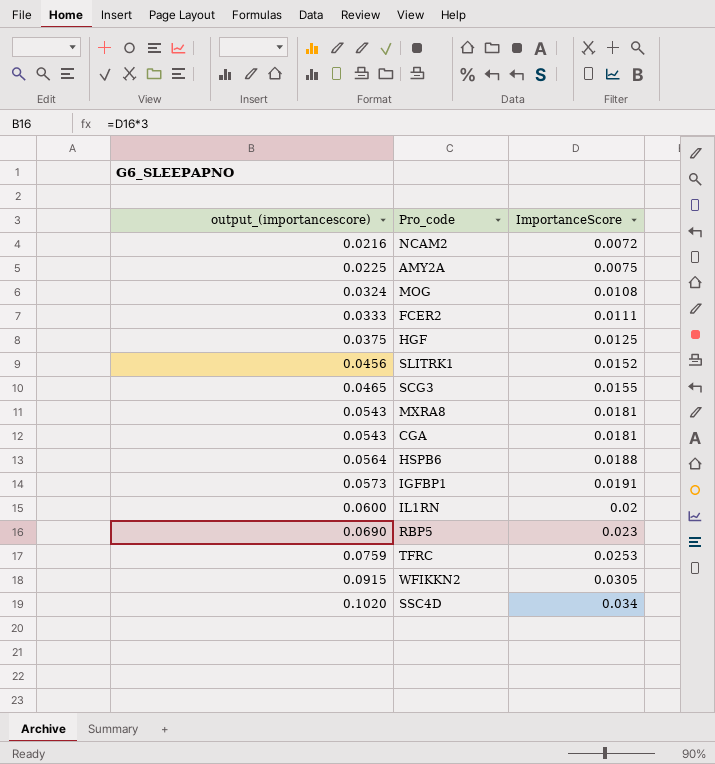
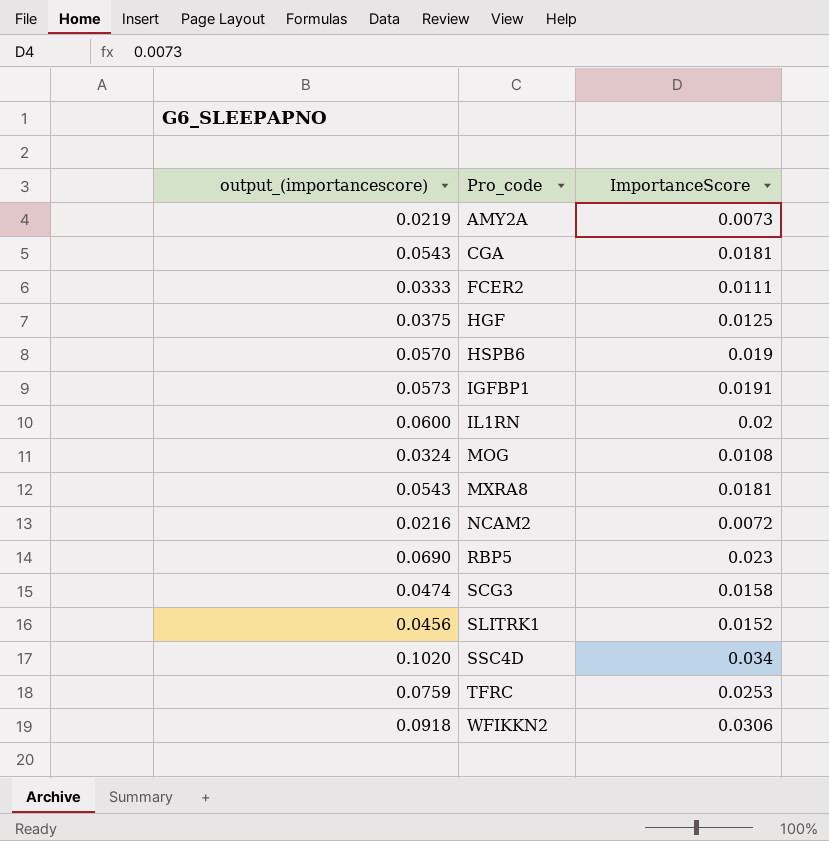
row order: output_(importancescore) ascending -> Pro_code ascending
AMY2A | output_(importancescore): 0.0225 -> 0.0219
AMY2A | ImportanceScore: 0.0075 -> 0.0073
HSPB6 | output_(importancescore): 0.0564 -> 0.0570
HSPB6 | ImportanceScore: 0.0188 -> 0.019
SCG3 | output_(importancescore): 0.0465 -> 0.0474
SCG3 | ImportanceScore: 0.0155 -> 0.0158
WFIKKN2 | output_(importancescore): 0.0915 -> 0.0918
WFIKKN2 | ImportanceScore: 0.0305 -> 0.0306

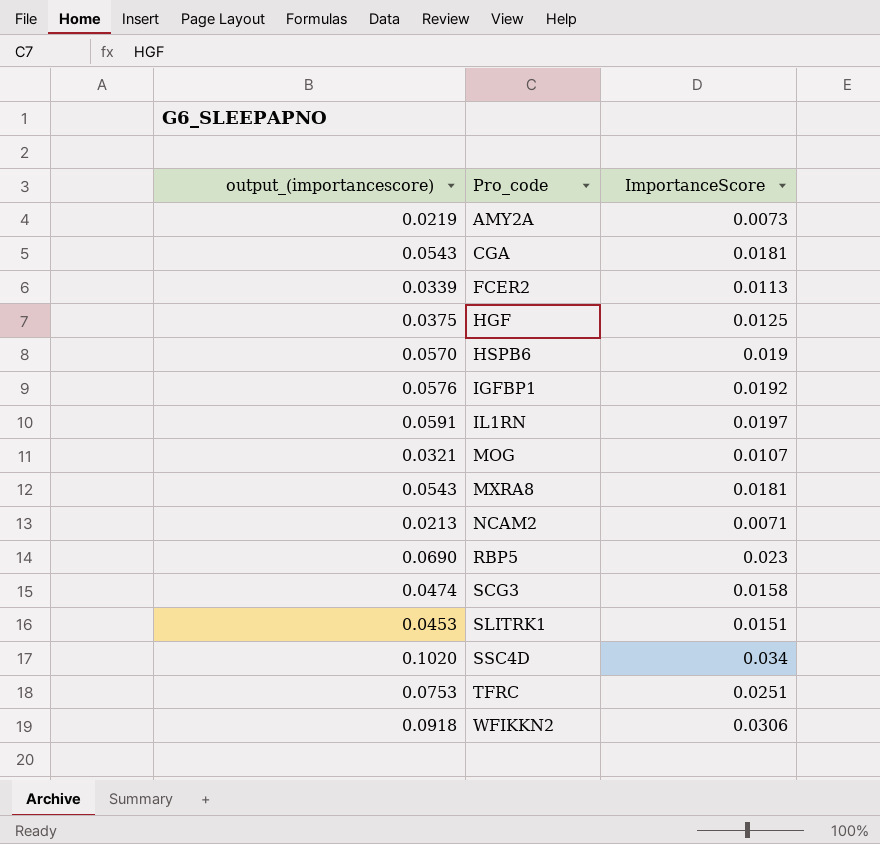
FCER2 | output_(importancescore): 0.0333 -> 0.0339
FCER2 | ImportanceScore: 0.0111 -> 0.0113
IGFBP1 | output_(importancescore): 0.0573 -> 0.0576
IGFBP1 | ImportanceScore: 0.0191 -> 0.0192
IL1RN | output_(importancescore): 0.0600 -> 0.0591
IL1RN | ImportanceScore: 0.02 -> 0.0197
MOG | output_(importancescore): 0.0324 -> 0.0321
MOG | ImportanceScore: 0.0108 -> 0.0107
NCAM2 | output_(importancescore): 0.0216 -> 0.0213
NCAM2 | ImportanceScore: 0.0072 -> 0.0071
SLITRK1 | output_(importancescore): 0.0456 -> 0.0453
SLITRK1 | ImportanceScore: 0.0152 -> 0.0151
TFRC | output_(importancescore): 0.0759 -> 0.0753
TFRC | ImportanceScore: 0.0253 -> 0.0251

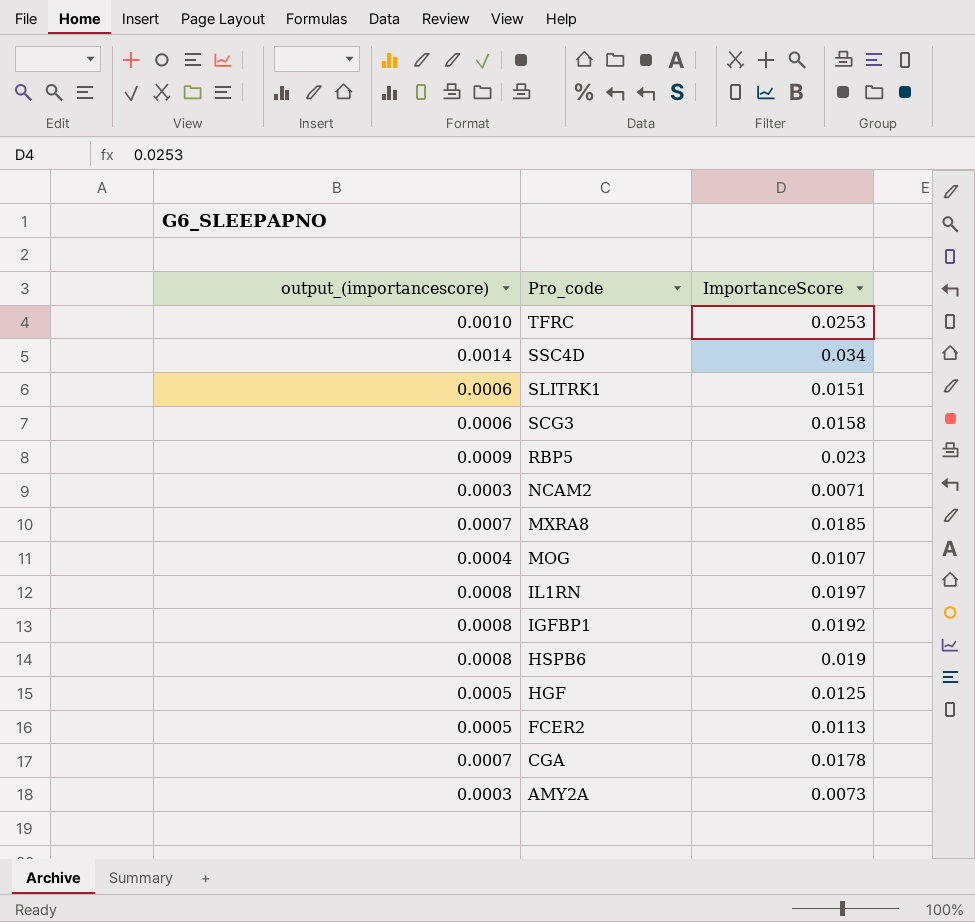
row order: Pro_code ascending -> Pro_code descending
column output_(importancescore) | formula: [ImportanceScore] * 3 -> [ImportanceScore] * 0.04
row WFIKKN2: 0.0918 | 0.0306 -> none
TFRC | ImportanceScore: 0.0251 -> 0.0253
MXRA8 | ImportanceScore: 0.0181 -> 0.0185
CGA | ImportanceScore: 0.0181 -> 0.0178

